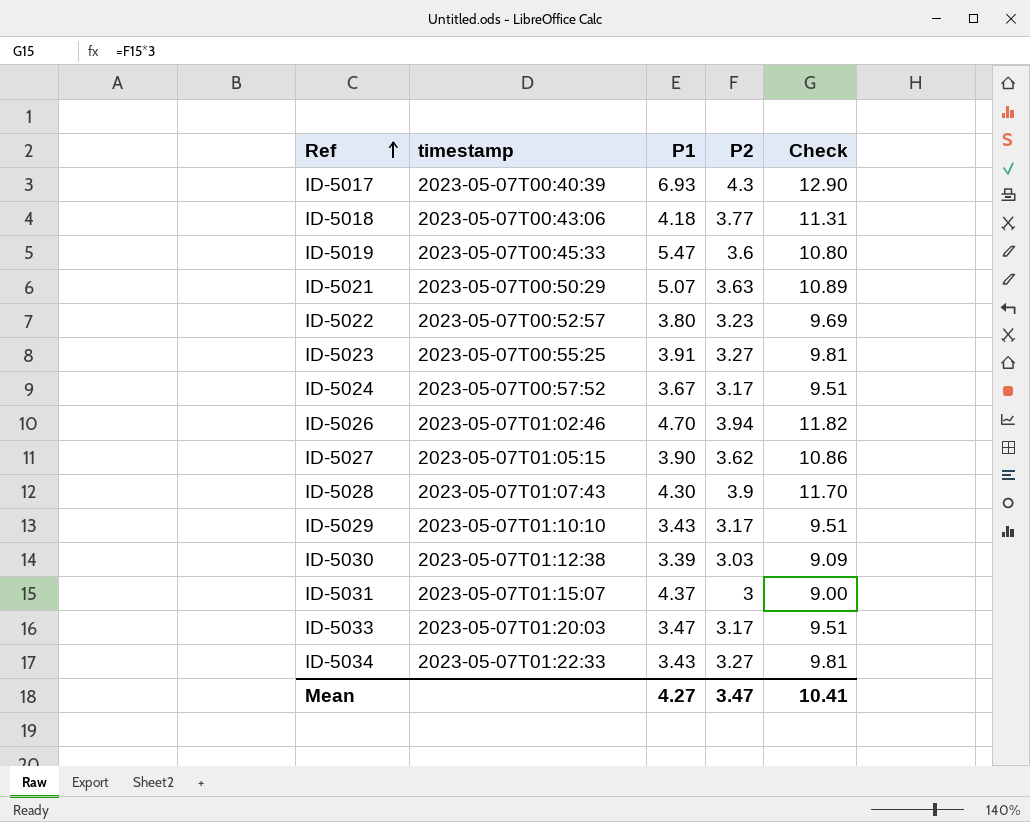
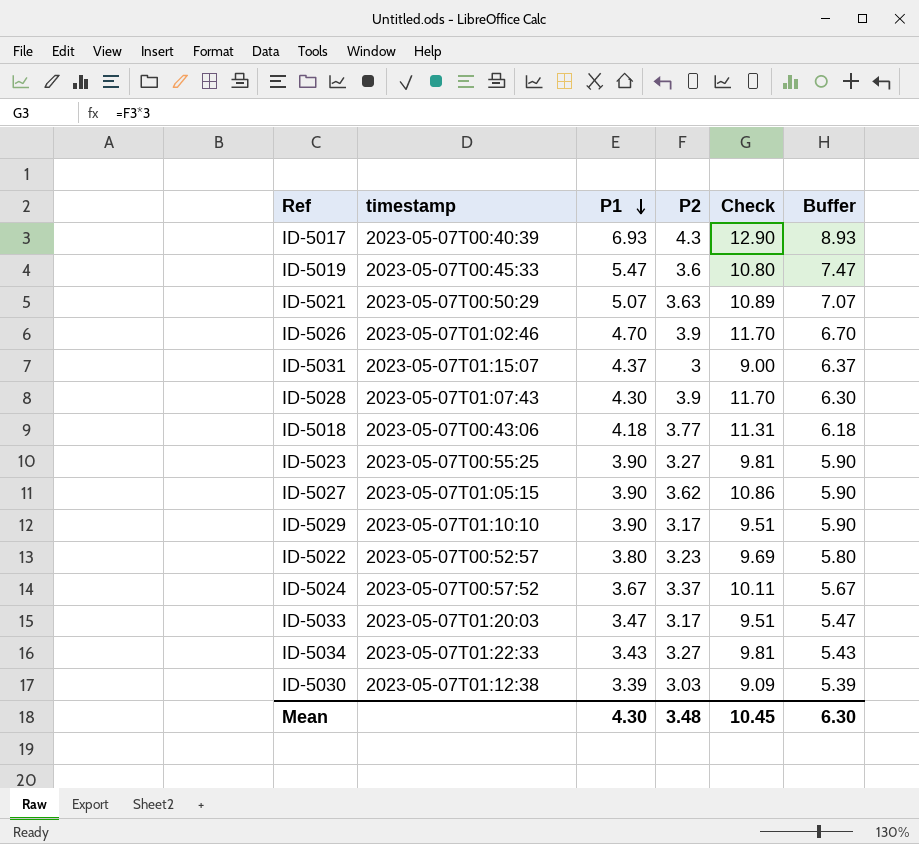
row order: Ref ascending -> P1 descending
column Buffer | formula: none -> [P1] + 2
ID-5026 | P2: 3.94 -> 3.9
ID-5026 | Check: 11.82 -> 11.70
ID-5023 | P1: 3.91 -> 3.90
ID-5029 | P1: 3.43 -> 3.90
ID-5024 | P2: 3.17 -> 3.37
ID-5024 | Check: 9.51 -> 10.11
Mean | P1: 4.27 -> 4.30
Mean | P2: 3.47 -> 3.48
Mean | Check: 10.41 -> 10.45

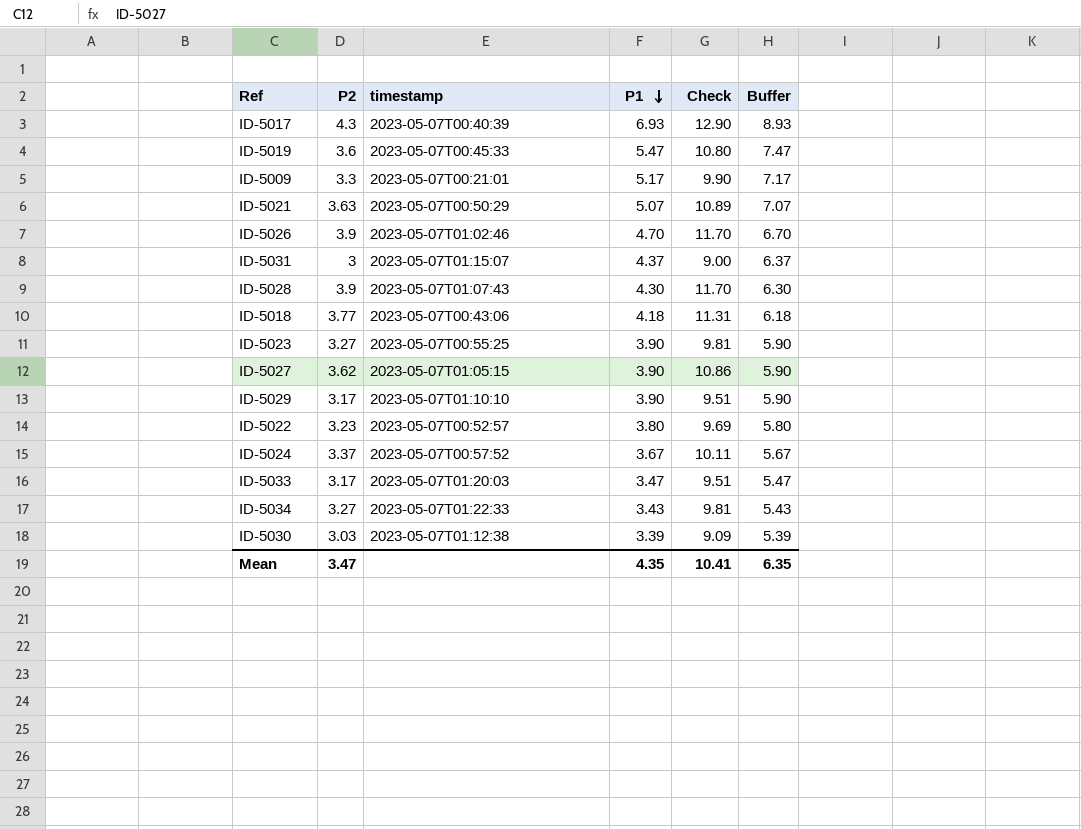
column P2 | position: 4 -> 2
row ID-5009: none -> 3.3 | 2023-05-07T00:21:01 | 5.17 | 9.90 | 7.17
Mean | P2: 3.48 -> 3.47
Mean | P1: 4.30 -> 4.35
Mean | Check: 10.45 -> 10.41
Mean | Buffer: 6.30 -> 6.35

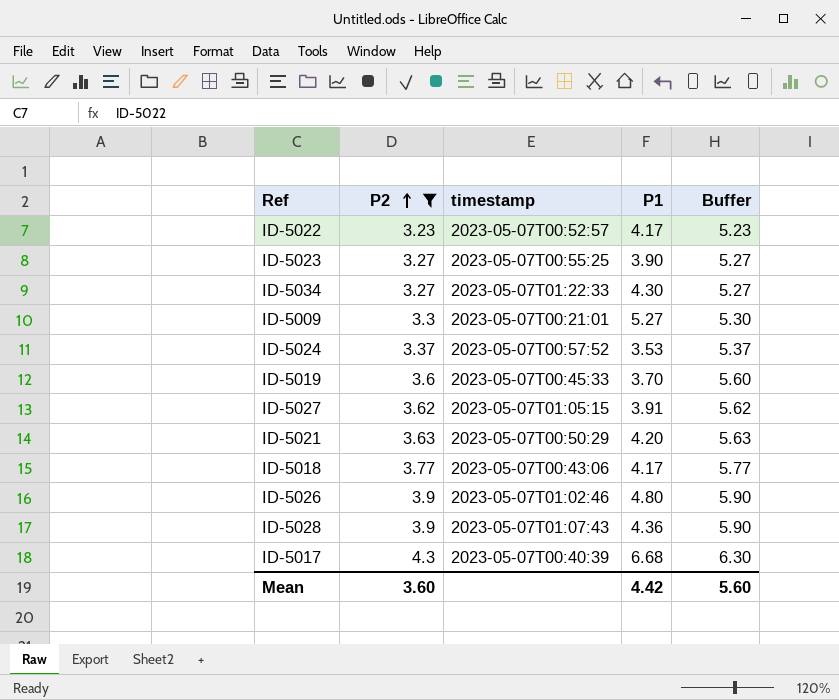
filter: none -> P2 >= 3.23
row order: P1 descending -> P2 ascending
column Check | formula: [P2] * 3 -> none
column Buffer | formula: [P1] + 2 -> [P2] + 2
ID-5022 | P1: 3.80 -> 4.17
ID-5034 | P1: 3.43 -> 4.30
ID-5009 | P1: 5.17 -> 5.27
ID-5024 | P1: 3.67 -> 3.53
ID-5019 | P1: 5.47 -> 3.70
ID-5027 | P1: 3.90 -> 3.91
ID-5021 | P1: 5.07 -> 4.20
ID-5018 | P1: 4.18 -> 4.17
ID-5026 | P1: 4.70 -> 4.80
ID-5028 | P1: 4.30 -> 4.36
ID-5017 | P1: 6.93 -> 6.68
Mean | P2: 3.47 -> 3.60
Mean | P1: 4.35 -> 4.42
Mean | Buffer: 6.35 -> 5.60

